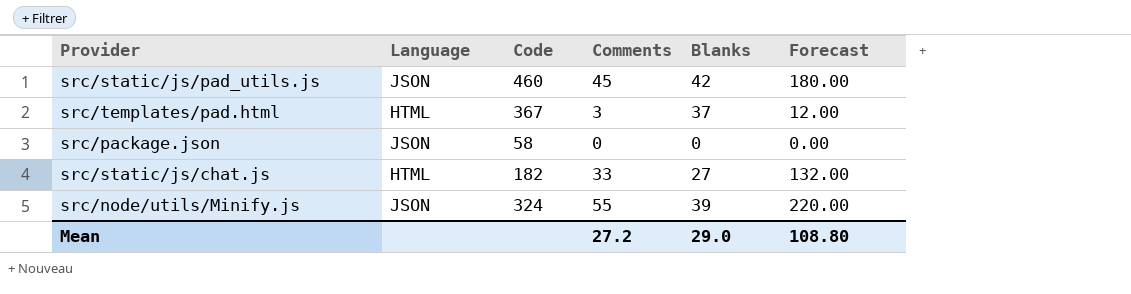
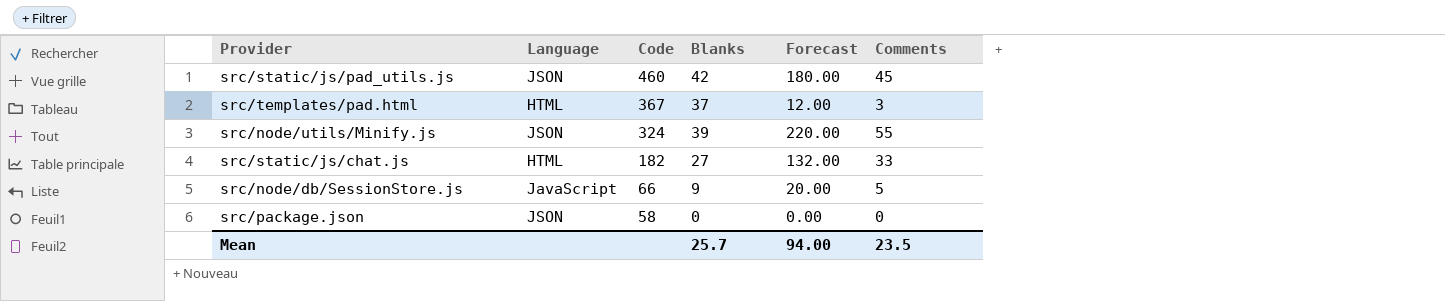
row order: none -> Code descending
column Comments | position: 4 -> 6
row src/node/db/SessionStore.js: none -> JavaScript | 66 | 9 | 20.00 | 5
Mean | Blanks: 29.0 -> 25.7
Mean | Forecast: 108.80 -> 94.00
Mean | Comments: 27.2 -> 23.5

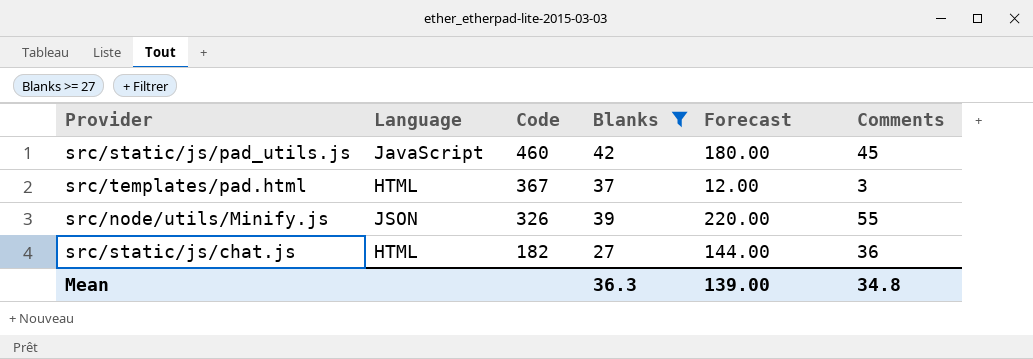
filter: none -> Blanks >= 27
src/static/js/pad_utils.js | Language: JSON -> JavaScript
src/node/utils/Minify.js | Code: 324 -> 326
src/static/js/chat.js | Forecast: 132.00 -> 144.00
src/static/js/chat.js | Comments: 33 -> 36
Mean | Blanks: 25.7 -> 36.3
Mean | Forecast: 94.00 -> 139.00
Mean | Comments: 23.5 -> 34.8

